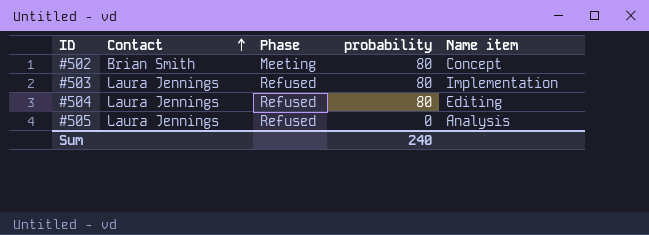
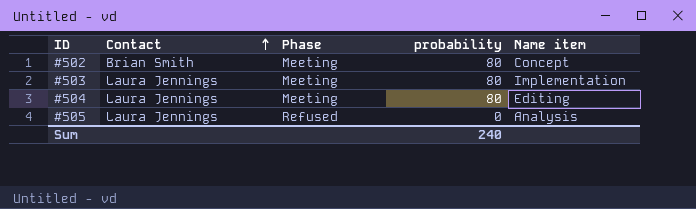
#503 | Phase: Refused -> Meeting
#504 | Phase: Refused -> Meeting

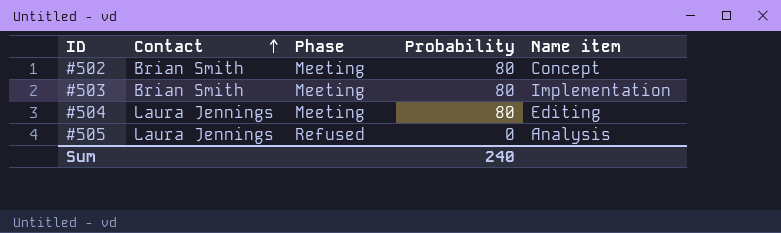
column name: probability -> Probability
#503 | Contact: Laura Jennings -> Brian Smith

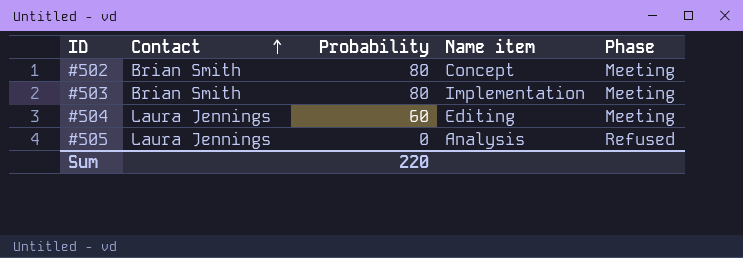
column Phase | position: 3 -> 5
#504 | Probability: 80 -> 60
Sum | Probability: 240 -> 220

